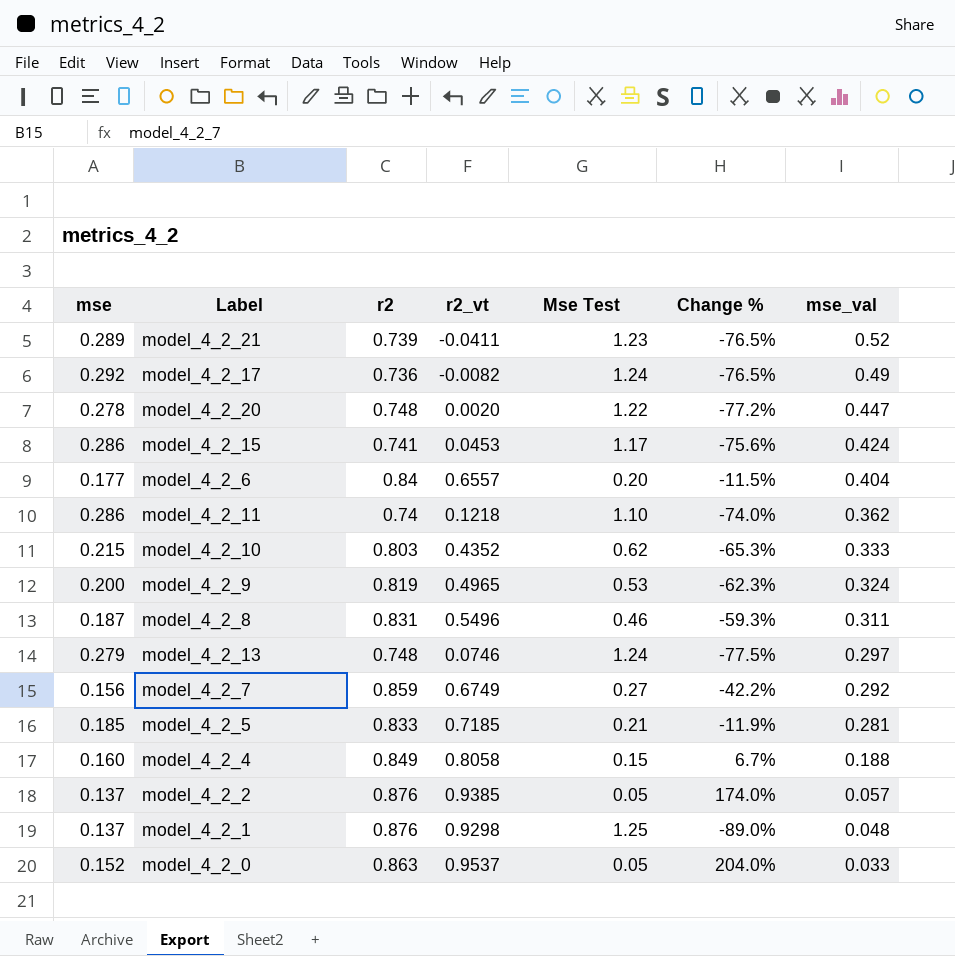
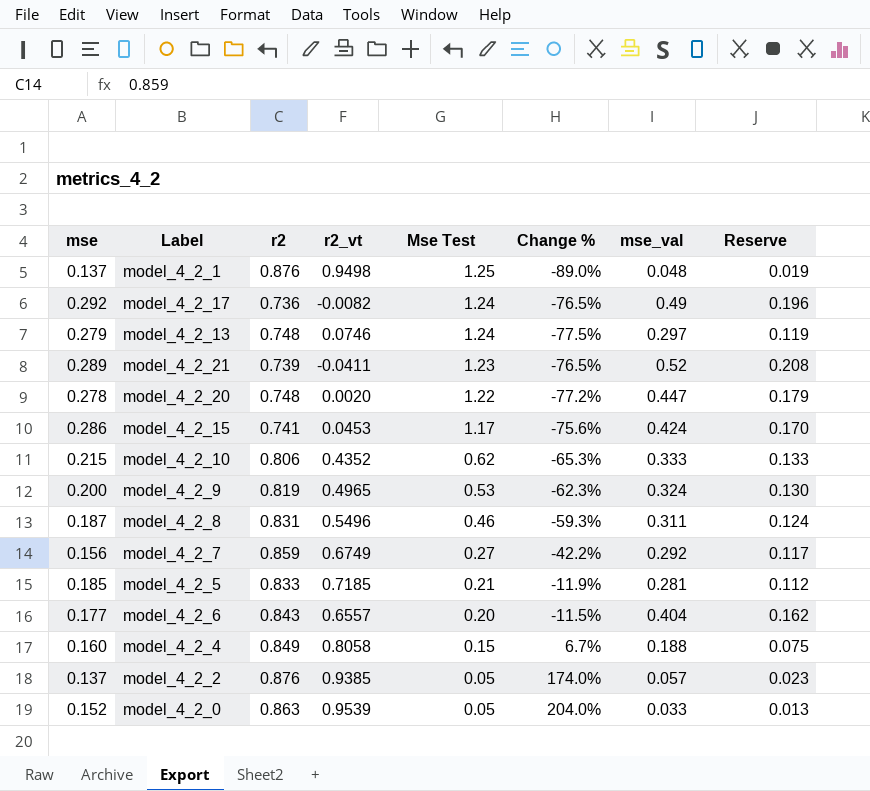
row order: mse_val descending -> Mse Test descending
column Reserve | formula: none -> [mse_val] * 0.4
row model_4_2_11: 0.286 | 0.74 | 0.1218 | 1.10 | -74.0% | 0.362 -> none
model_4_2_1 | r2_vt: 0.9298 -> 0.9498
model_4_2_10 | r2: 0.803 -> 0.806
model_4_2_6 | r2: 0.84 -> 0.843
model_4_2_0 | r2_vt: 0.9537 -> 0.9539

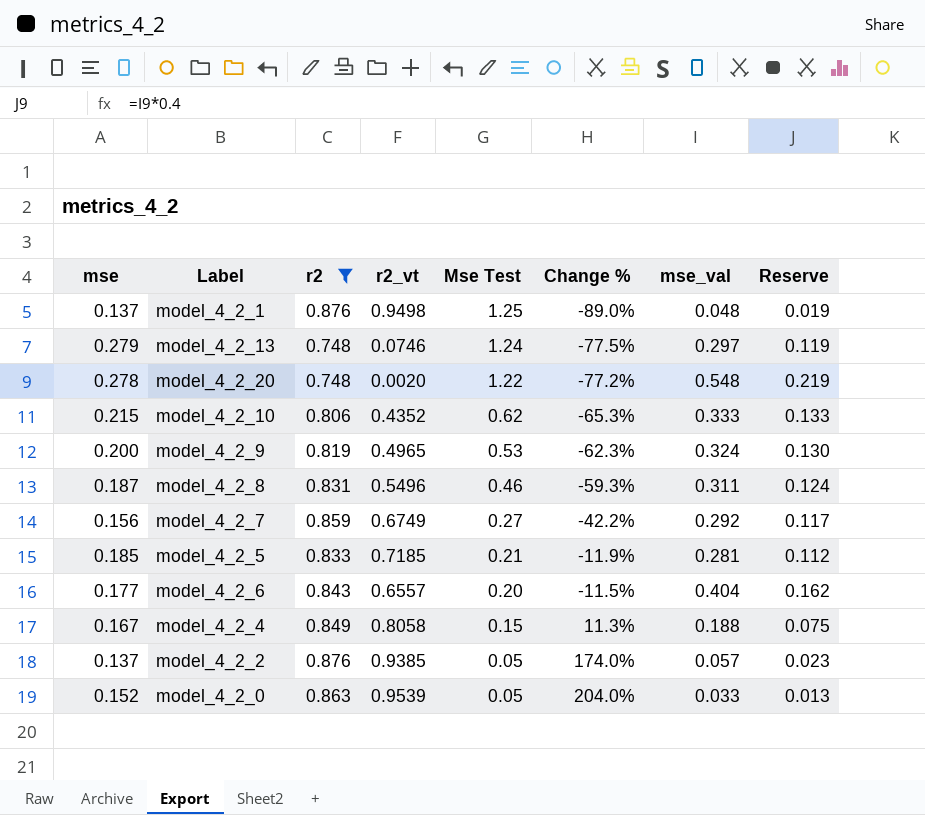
filter: none -> r2 >= 0.748
model_4_2_20 | mse_val: 0.447 -> 0.548
model_4_2_20 | Reserve: 0.179 -> 0.219
model_4_2_4 | mse: 0.160 -> 0.167
model_4_2_4 | Change %: 6.7% -> 11.3%

